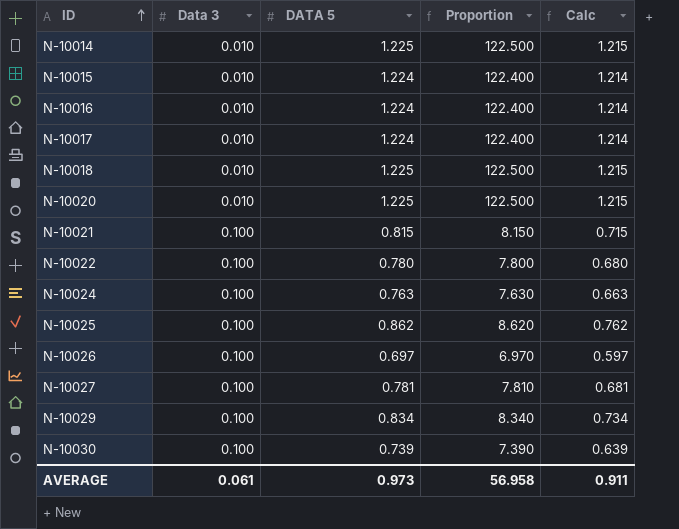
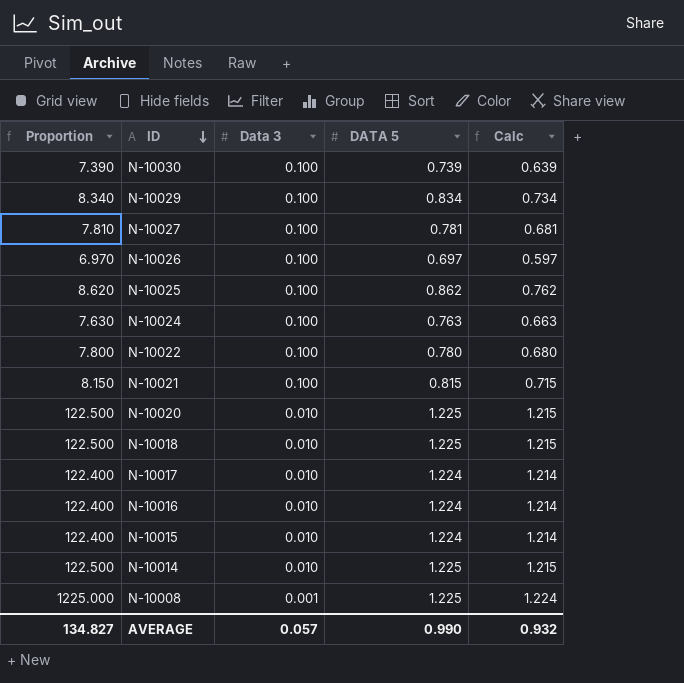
row order: ID ascending -> ID descending
column Proportion | position: 4 -> 1
row N-10008: none -> 1225.000 | 0.001 | 1.225 | 1.224
AVERAGE | Proportion: 56.958 -> 134.827
AVERAGE | Data 3: 0.061 -> 0.057
AVERAGE | DATA 5: 0.973 -> 0.990
AVERAGE | Calc: 0.911 -> 0.932

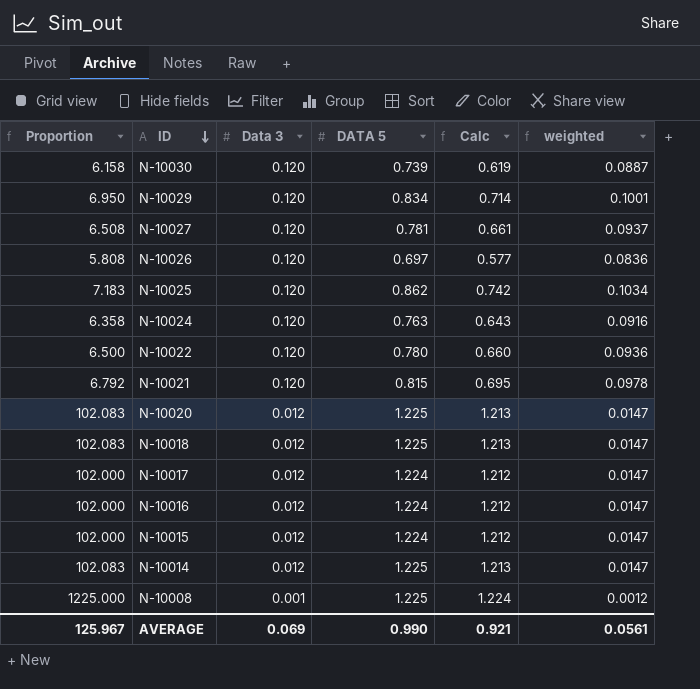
column weighted | formula: none -> [Data 3] * [DATA 5]
N-10030 | Proportion: 7.390 -> 6.158
N-10030 | Data 3: 0.100 -> 0.120
N-10030 | Calc: 0.639 -> 0.619
N-10029 | Proportion: 8.340 -> 6.950
N-10029 | Data 3: 0.100 -> 0.120
N-10029 | Calc: 0.734 -> 0.714
N-10027 | Proportion: 7.810 -> 6.508
N-10027 | Data 3: 0.100 -> 0.120
N-10027 | Calc: 0.681 -> 0.661
N-10026 | Proportion: 6.970 -> 5.808
N-10026 | Data 3: 0.100 -> 0.120
N-10026 | Calc: 0.597 -> 0.577
N-10025 | Proportion: 8.620 -> 7.183
N-10025 | Data 3: 0.100 -> 0.120
N-10025 | Calc: 0.762 -> 0.742
N-10024 | Proportion: 7.630 -> 6.358
N-10024 | Data 3: 0.100 -> 0.120
N-10024 | Calc: 0.663 -> 0.643
N-10022 | Proportion: 7.800 -> 6.500
N-10022 | Data 3: 0.100 -> 0.120
N-10022 | Calc: 0.680 -> 0.660
N-10021 | Proportion: 8.150 -> 6.792
N-10021 | Data 3: 0.100 -> 0.120
N-10021 | Calc: 0.715 -> 0.695
N-10020 | Proportion: 122.500 -> 102.083
N-10020 | Data 3: 0.010 -> 0.012
N-10020 | Calc: 1.215 -> 1.213
N-10018 | Proportion: 122.500 -> 102.083
N-10018 | Data 3: 0.010 -> 0.012
N-10018 | Calc: 1.215 -> 1.213
N-10017 | Proportion: 122.400 -> 102.000
N-10017 | Data 3: 0.010 -> 0.012
N-10017 | Calc: 1.214 -> 1.212
N-10016 | Proportion: 122.400 -> 102.000
N-10016 | Data 3: 0.010 -> 0.012
N-10016 | Calc: 1.214 -> 1.212
N-10015 | Proportion: 122.400 -> 102.000
N-10015 | Data 3: 0.010 -> 0.012
N-10015 | Calc: 1.214 -> 1.212
N-10014 | Proportion: 122.500 -> 102.083
N-10014 | Data 3: 0.010 -> 0.012
N-10014 | Calc: 1.215 -> 1.213
AVERAGE | Proportion: 134.827 -> 125.967
AVERAGE | Data 3: 0.057 -> 0.069
AVERAGE | Calc: 0.932 -> 0.921

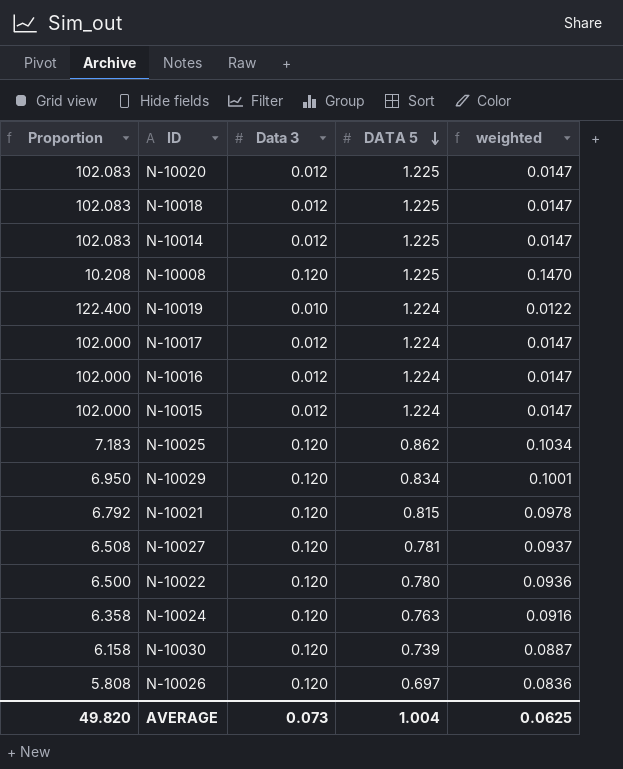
row order: ID descending -> DATA 5 descending
column Calc | formula: [DATA 5] - [Data 3] -> none
N-10008 | Proportion: 1225.000 -> 10.208
N-10008 | Data 3: 0.001 -> 0.120
N-10008 | weighted: 0.0012 -> 0.1470
row N-10019: none -> 122.400 | 0.010 | 1.224 | 0.0122
AVERAGE | Proportion: 125.967 -> 49.820
AVERAGE | Data 3: 0.069 -> 0.073
AVERAGE | DATA 5: 0.990 -> 1.004
AVERAGE | weighted: 0.0561 -> 0.0625

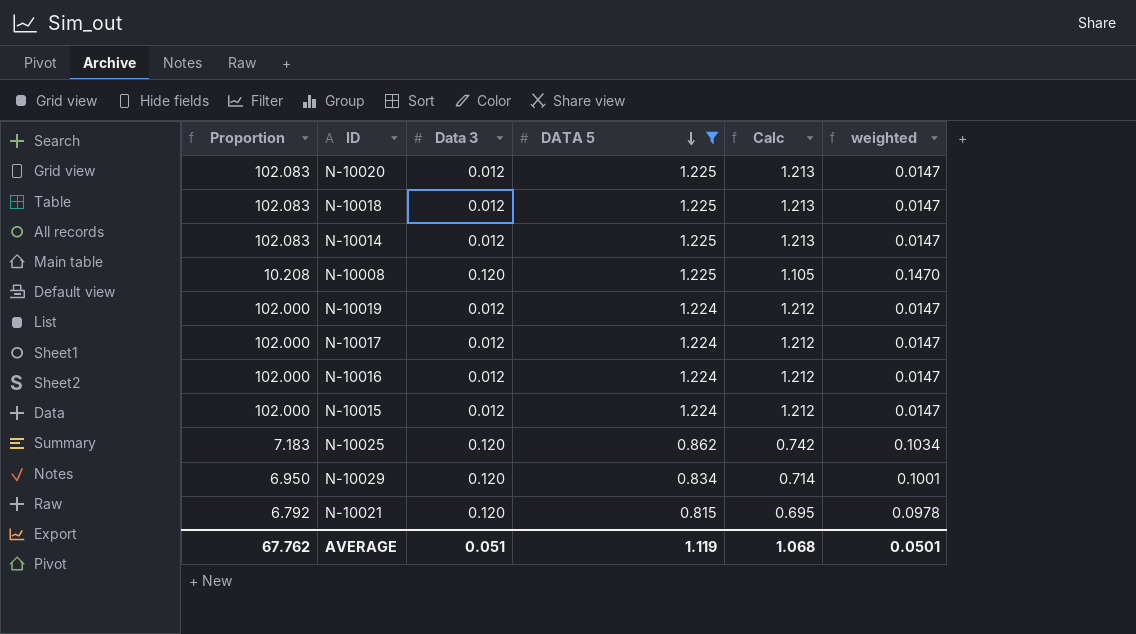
filter: none -> DATA 5 >= 0.815
column Calc | formula: none -> [DATA 5] - [Data 3]
N-10019 | Proportion: 122.400 -> 102.000
N-10019 | Data 3: 0.010 -> 0.012
N-10019 | weighted: 0.0122 -> 0.0147
AVERAGE | Proportion: 49.820 -> 67.762
AVERAGE | Data 3: 0.073 -> 0.051
AVERAGE | DATA 5: 1.004 -> 1.119
AVERAGE | weighted: 0.0625 -> 0.0501

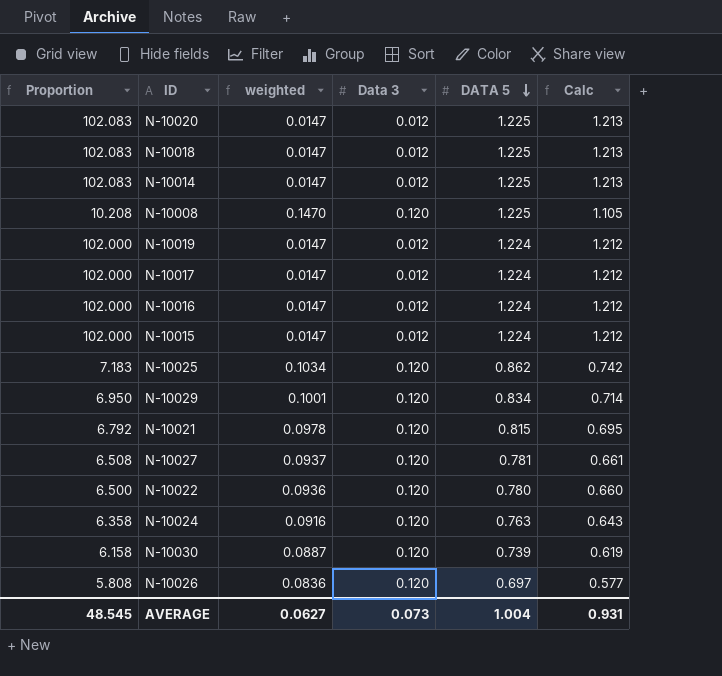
filter: DATA 5 >= 0.815 -> none
column weighted | position: 6 -> 3
AVERAGE | Proportion: 67.762 -> 48.545
AVERAGE | weighted: 0.0501 -> 0.0627
AVERAGE | Data 3: 0.051 -> 0.073
AVERAGE | DATA 5: 1.119 -> 1.004
AVERAGE | Calc: 1.068 -> 0.931

